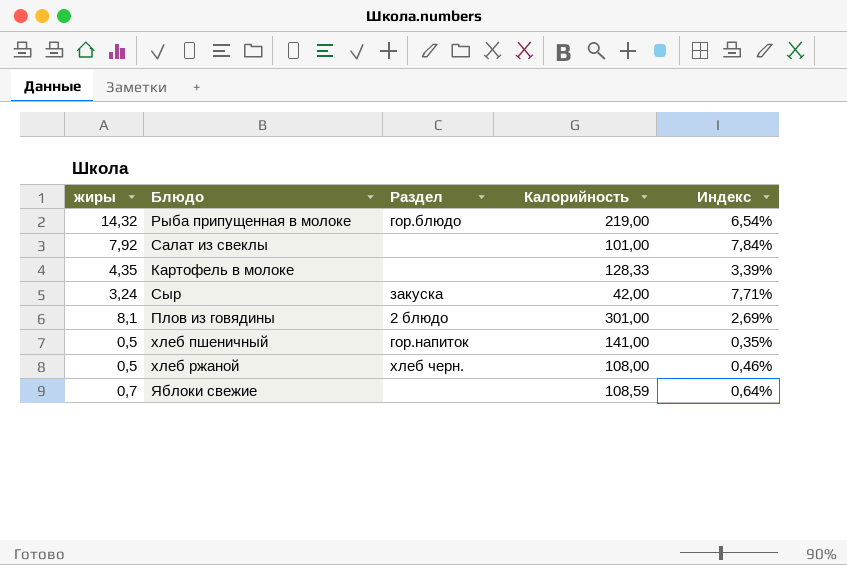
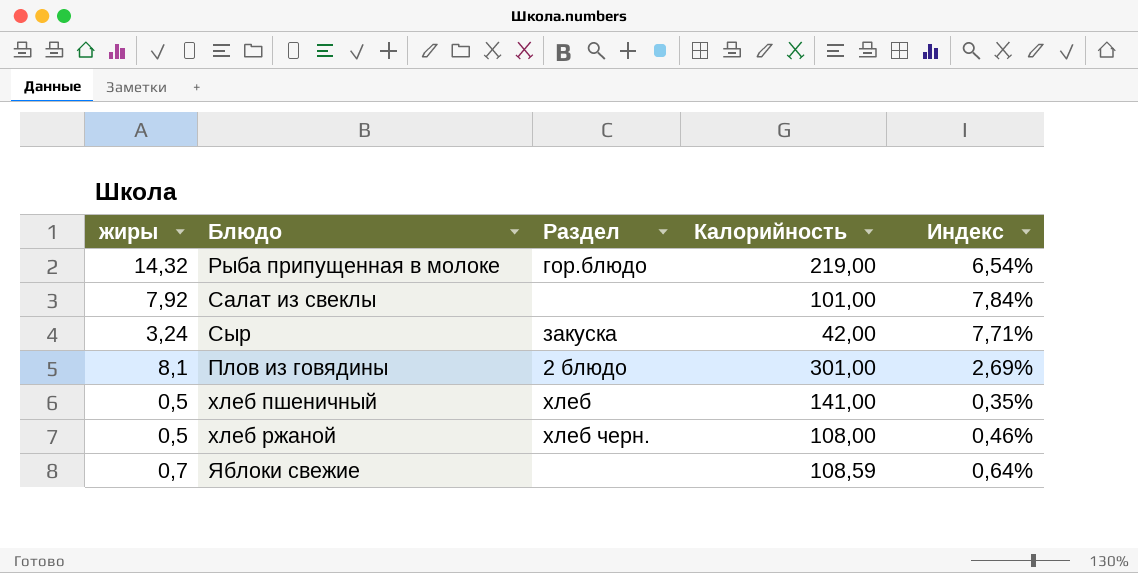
row Картофель в молоке: 4,35 | none | 128,33 | 3,39% -> none
хлеб пшеничный | Раздел: гор.напиток -> хлеб

